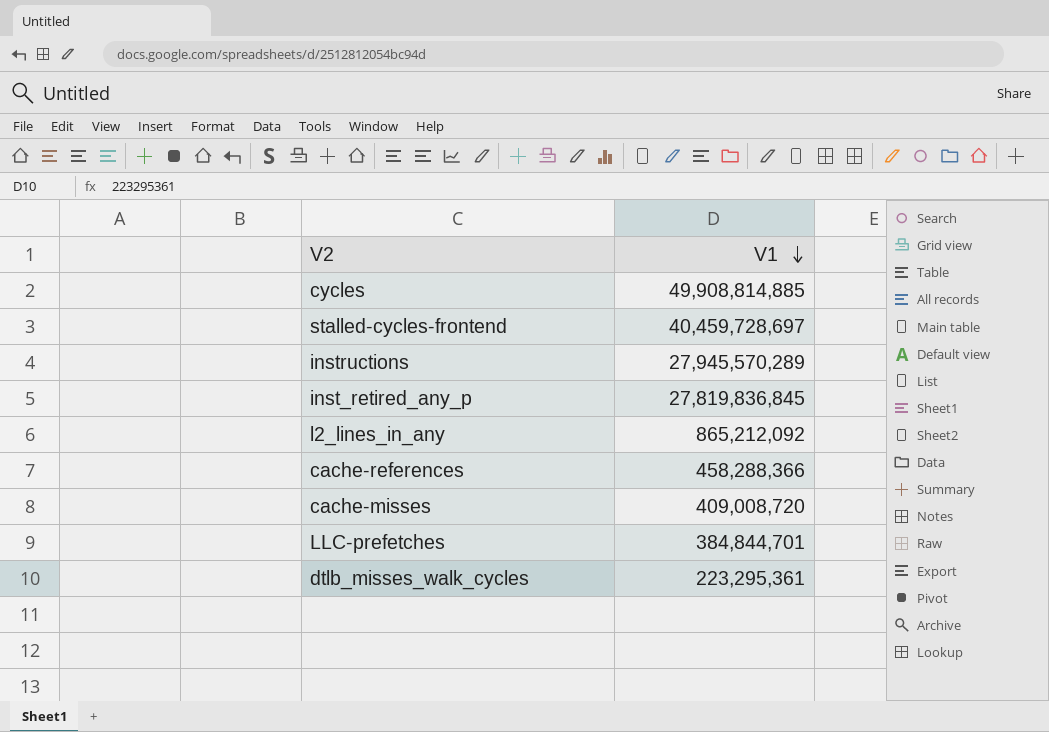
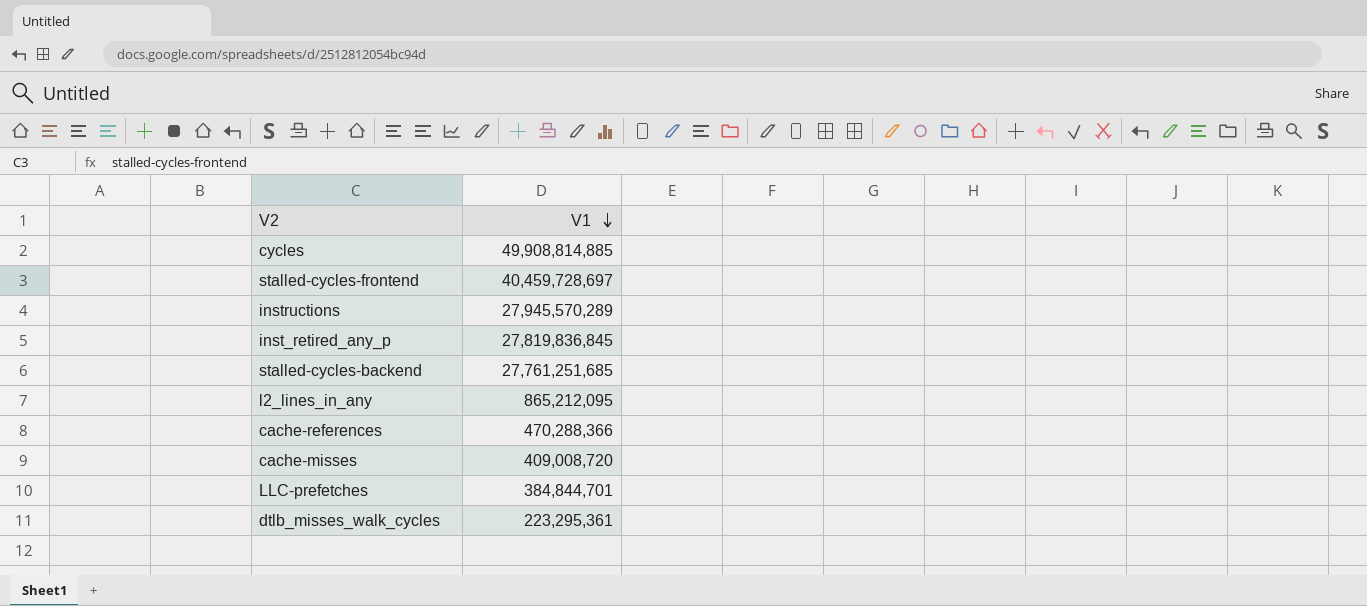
row stalled-cycles-backend: none -> 27,761,251,685
l2_lines_in_any | V1: 865,212,092 -> 865,212,095
cache-references | V1: 458,288,366 -> 470,288,366

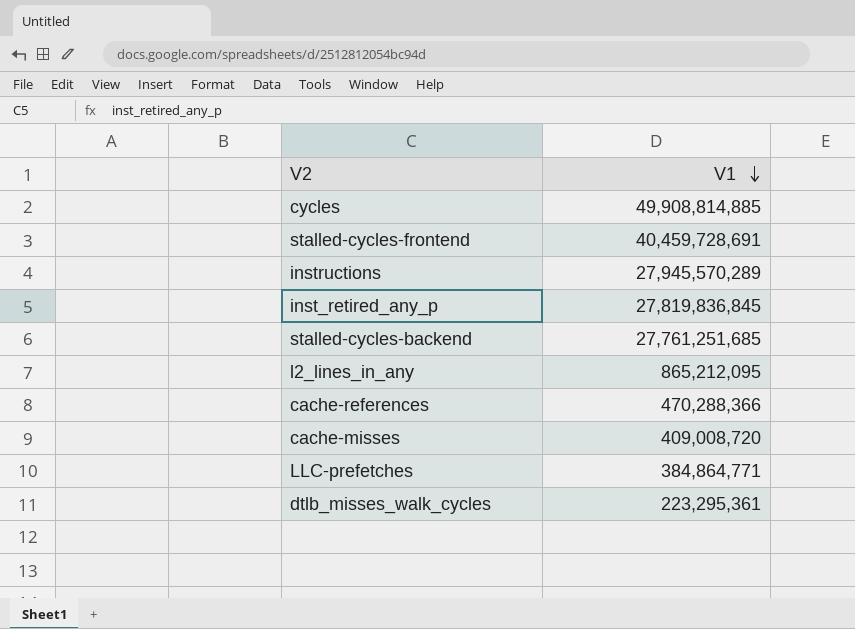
stalled-cycles-frontend | V1: 40,459,728,697 -> 40,459,728,691
LLC-prefetches | V1: 384,844,701 -> 384,864,771

